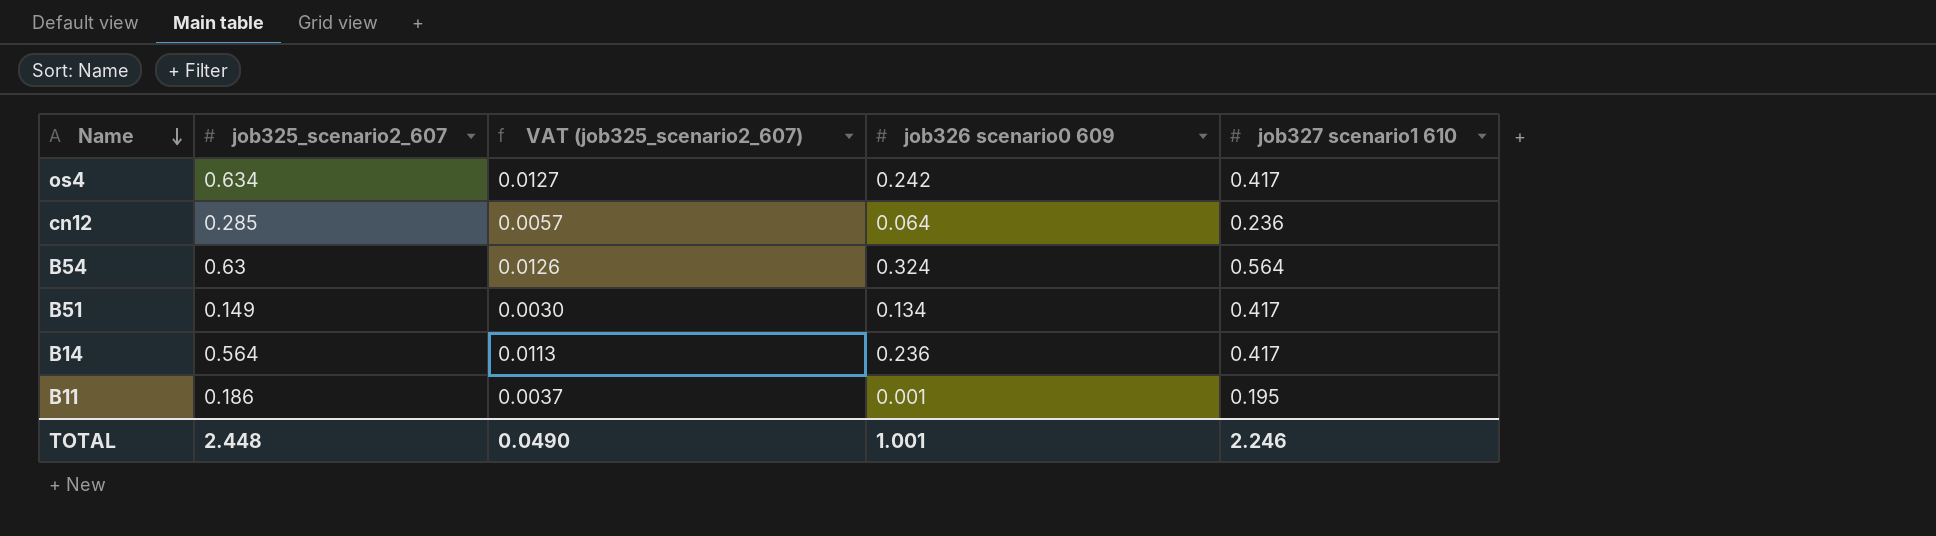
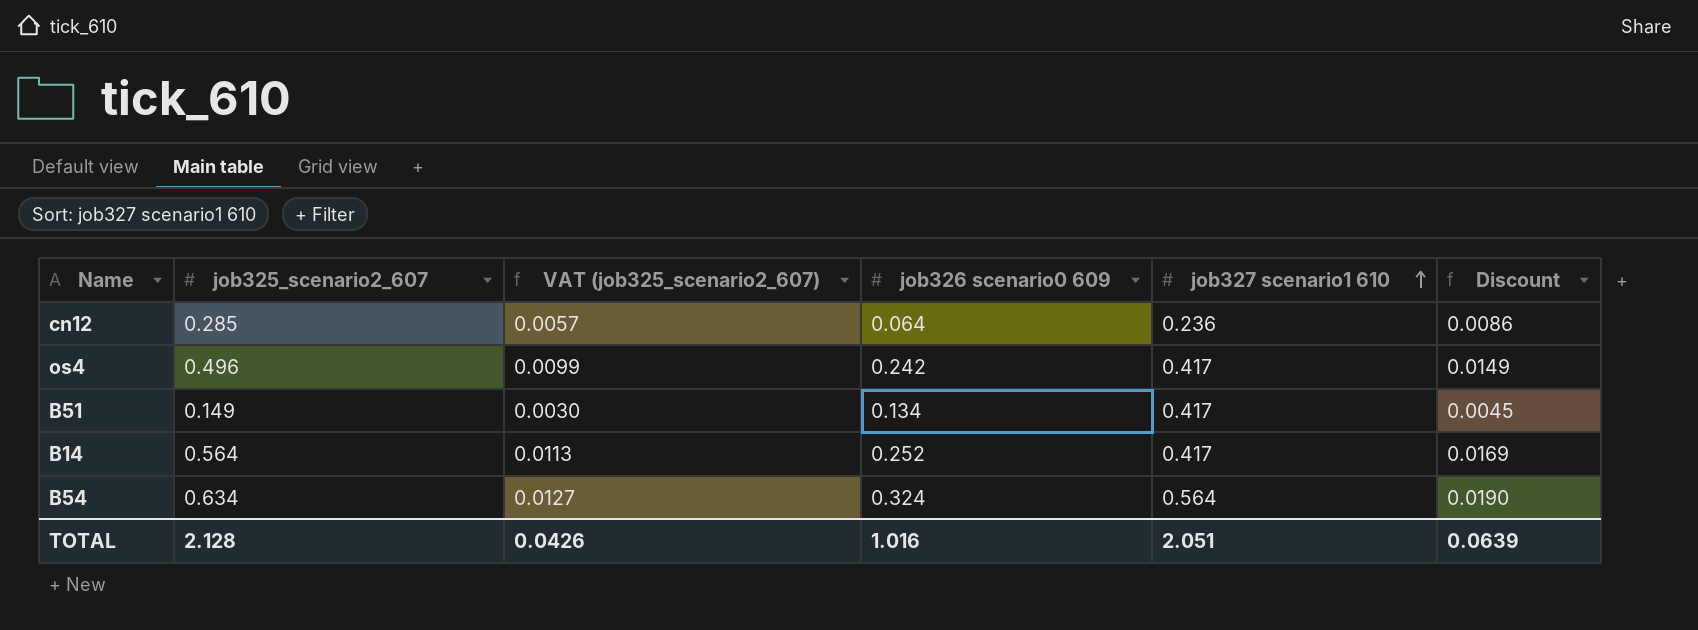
row order: Name descending -> job327 scenario1 610 ascending
column Discount | formula: none -> [job325_scenario2_607] * 0.03
row B11: 0.186 | 0.0037 | 0.001 | 0.195 -> none
os4 | job325_scenario2_607: 0.634 -> 0.496
os4 | VAT (job325_scenario2_607): 0.0127 -> 0.0099
B14 | job326 scenario0 609: 0.236 -> 0.252
B54 | job325_scenario2_607: 0.63 -> 0.634
B54 | VAT (job325_scenario2_607): 0.0126 -> 0.0127
TOTAL | job325_scenario2_607: 2.448 -> 2.128
TOTAL | VAT (job325_scenario2_607): 0.0490 -> 0.0426
TOTAL | job326 scenario0 609: 1.001 -> 1.016
TOTAL | job327 scenario1 610: 2.246 -> 2.051

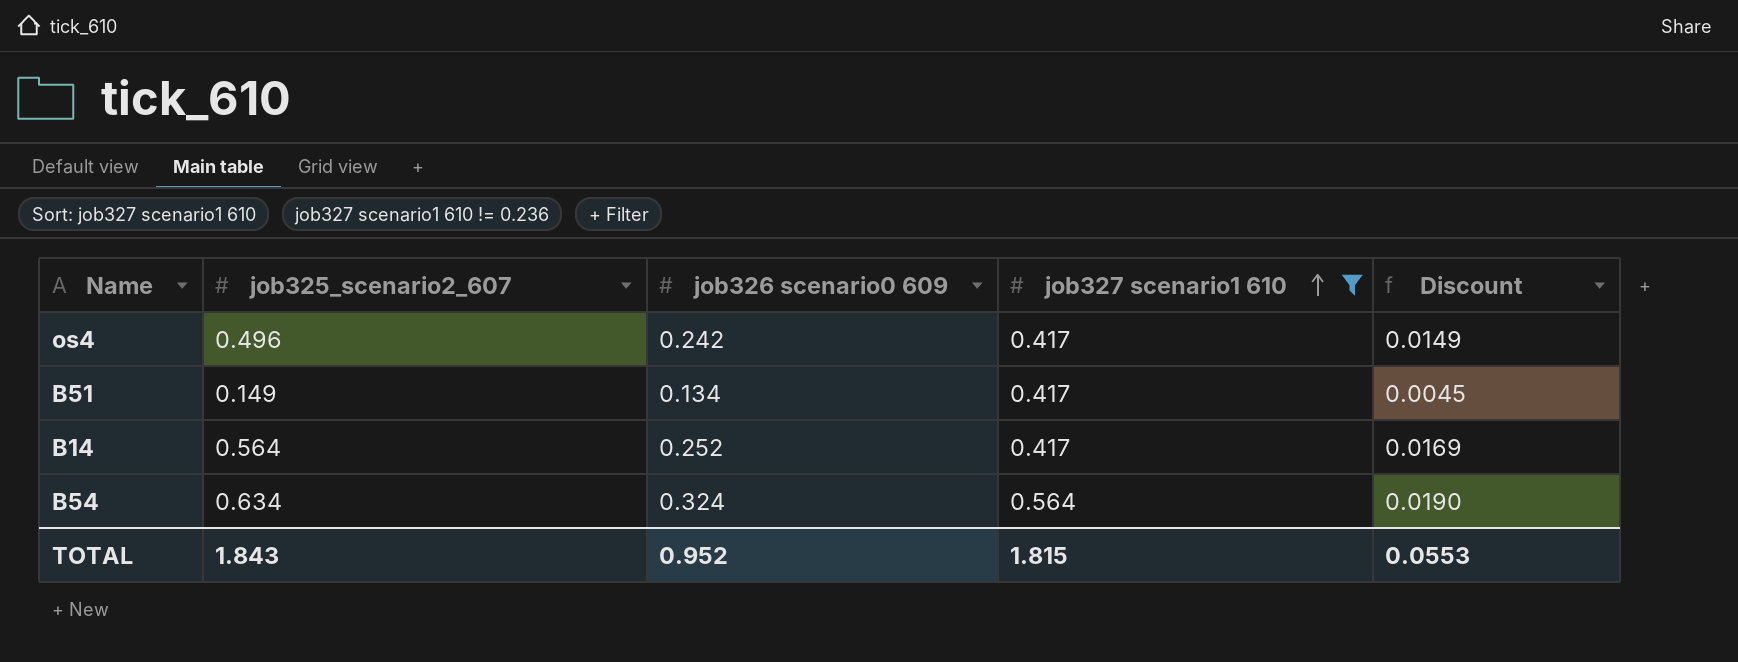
filter: none -> job327 scenario1 610 != 0.236
column VAT (job325_scenario2_607) | formula: [job325_scenario2_607] * 0.02 -> none
TOTAL | job325_scenario2_607: 2.128 -> 1.843
TOTAL | job326 scenario0 609: 1.016 -> 0.952
TOTAL | job327 scenario1 610: 2.051 -> 1.815
TOTAL | Discount: 0.0639 -> 0.0553

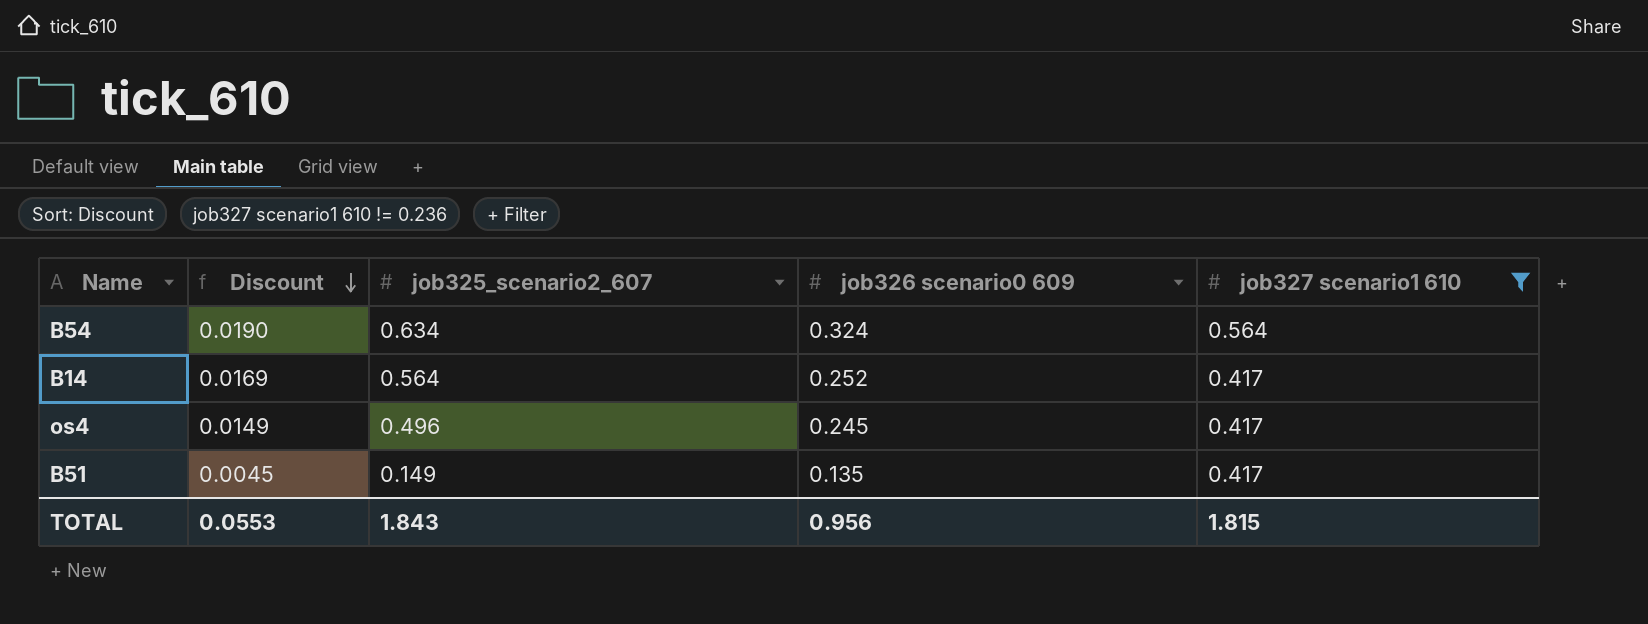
row order: job327 scenario1 610 ascending -> Discount descending
column Discount | position: 5 -> 2
os4 | job326 scenario0 609: 0.242 -> 0.245
B51 | job326 scenario0 609: 0.134 -> 0.135
TOTAL | job326 scenario0 609: 0.952 -> 0.956

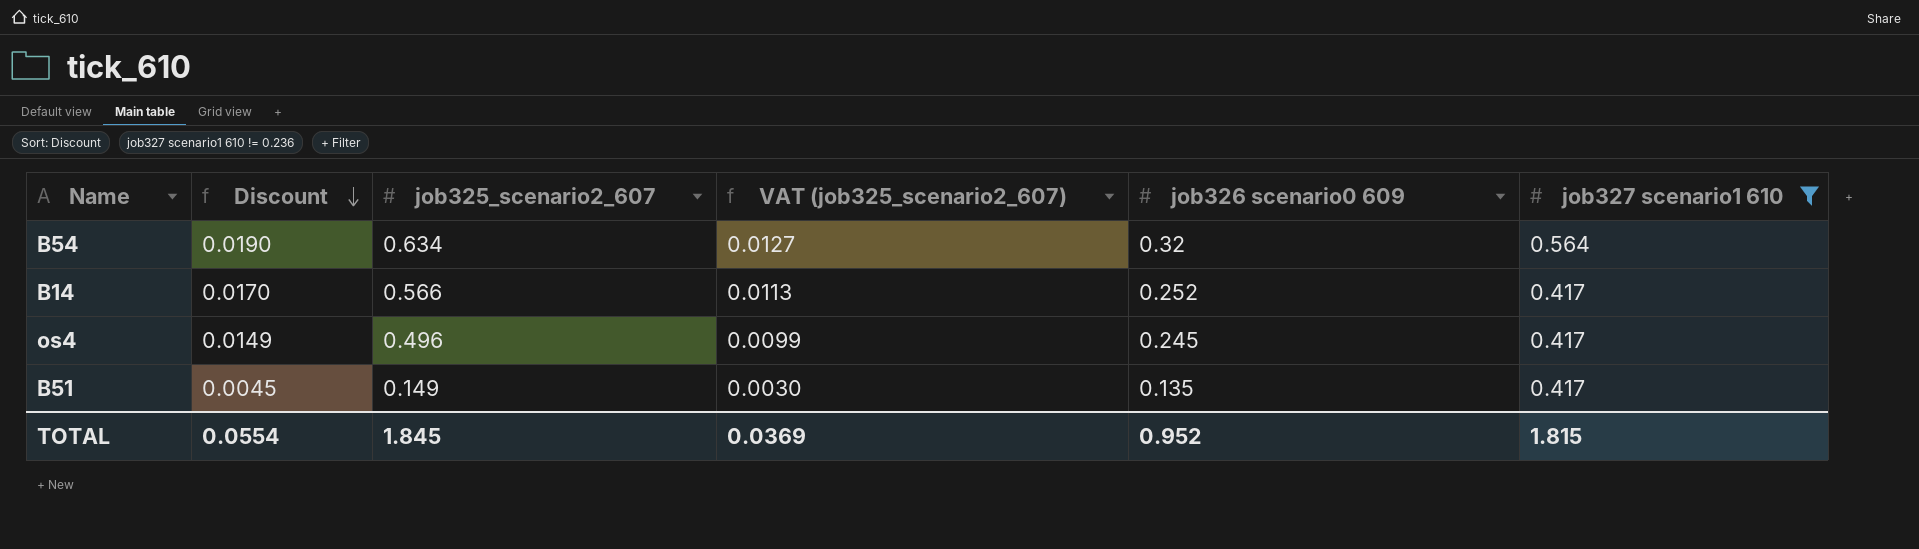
column VAT (job325_scenario2_607) | formula: none -> [job325_scenario2_607] * 0.02
B54 | job326 scenario0 609: 0.324 -> 0.32
B14 | Discount: 0.0169 -> 0.0170
B14 | job325_scenario2_607: 0.564 -> 0.566
TOTAL | Discount: 0.0553 -> 0.0554
TOTAL | job325_scenario2_607: 1.843 -> 1.845
TOTAL | job326 scenario0 609: 0.956 -> 0.952

